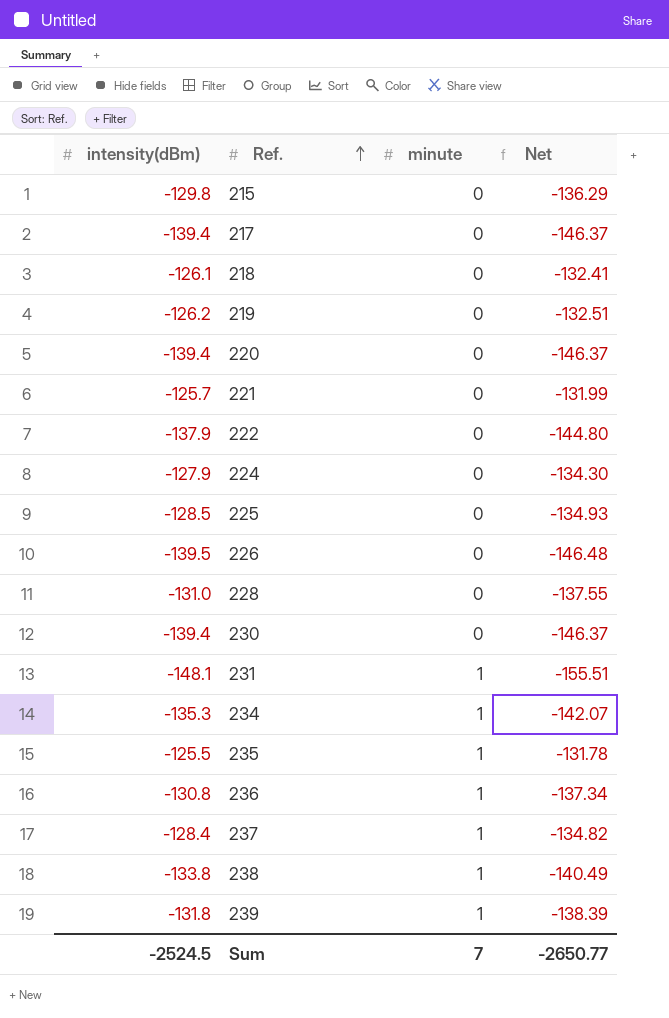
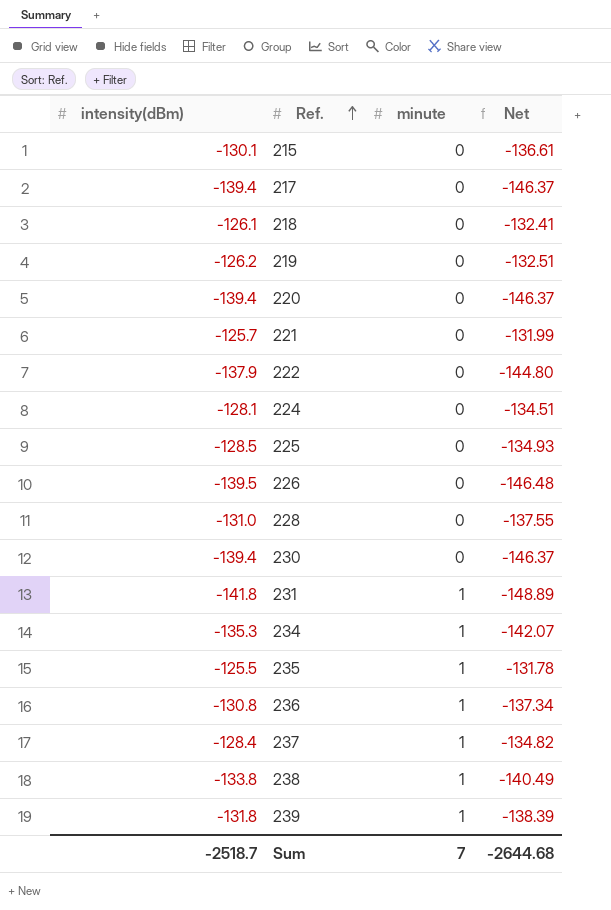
215 | intensity(dBm): -129.8 -> -130.1
215 | Net: -136.29 -> -136.61
224 | intensity(dBm): -127.9 -> -128.1
224 | Net: -134.30 -> -134.51
231 | intensity(dBm): -148.1 -> -141.8
231 | Net: -155.51 -> -148.89
Sum | intensity(dBm): -2524.5 -> -2518.7
Sum | Net: -2650.77 -> -2644.68

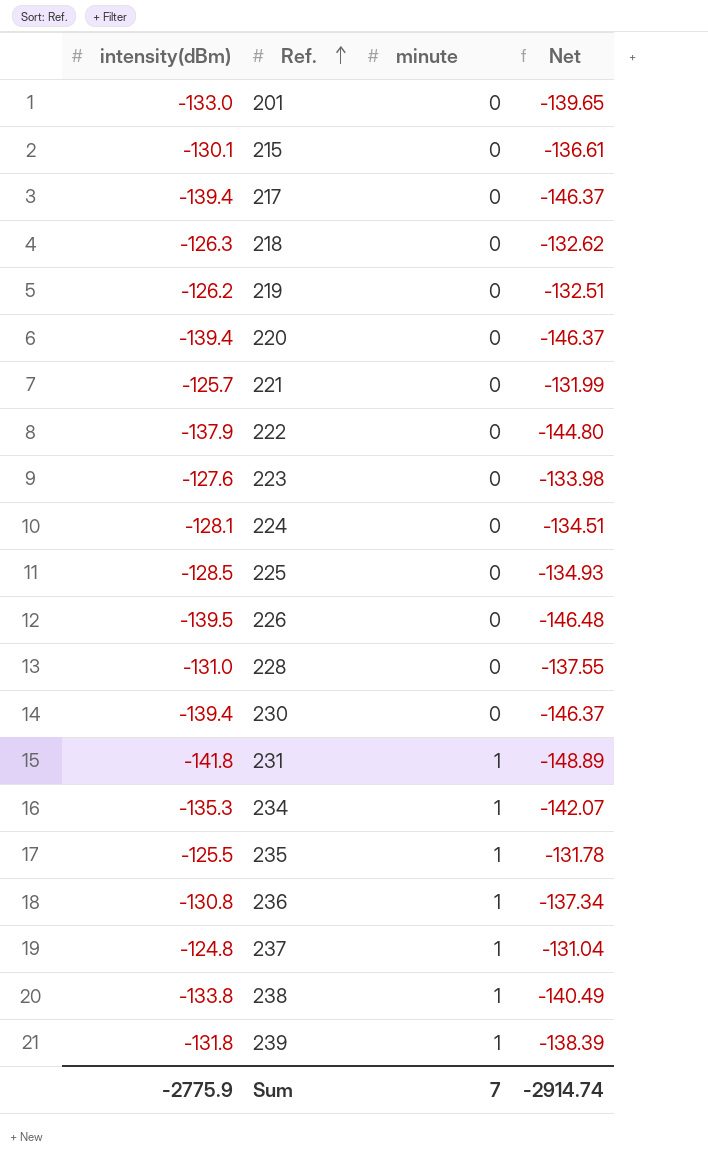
row 201: none -> -133.0 | 0 | -139.65
218 | intensity(dBm): -126.1 -> -126.3
218 | Net: -132.41 -> -132.62
row 223: none -> -127.6 | 0 | -133.98
237 | intensity(dBm): -128.4 -> -124.8
237 | Net: -134.82 -> -131.04
Sum | intensity(dBm): -2518.7 -> -2775.9
Sum | Net: -2644.68 -> -2914.74

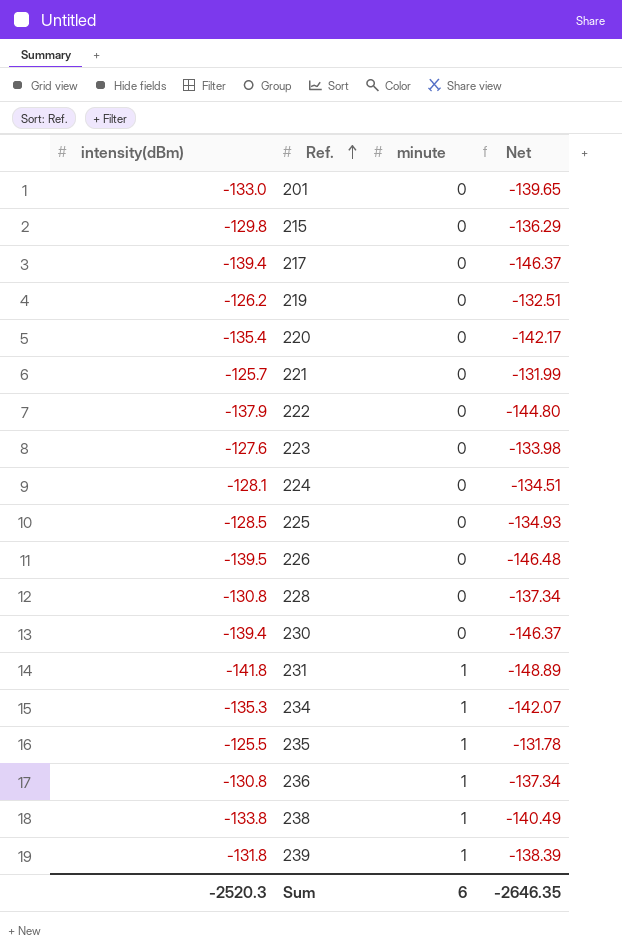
row 218: -126.3 | 0 | -132.62 -> none
row 237: -124.8 | 1 | -131.04 -> none
215 | intensity(dBm): -130.1 -> -129.8
215 | Net: -136.61 -> -136.29
220 | intensity(dBm): -139.4 -> -135.4
220 | Net: -146.37 -> -142.17
228 | intensity(dBm): -131.0 -> -130.8
228 | Net: -137.55 -> -137.34
Sum | intensity(dBm): -2775.9 -> -2520.3
Sum | minute: 7 -> 6
Sum | Net: -2914.74 -> -2646.35

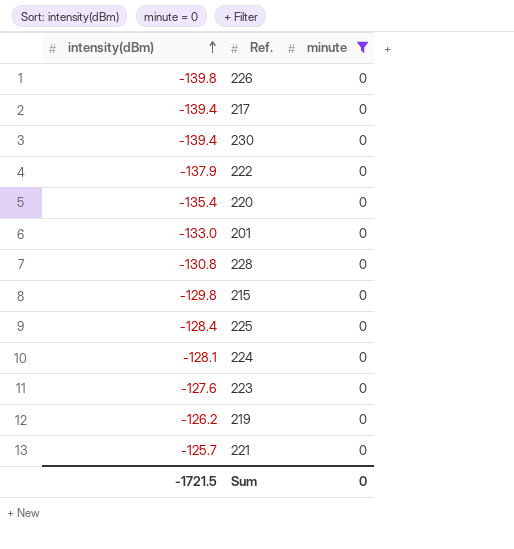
filter: none -> minute = 0
row order: Ref. ascending -> intensity(dBm) ascending
column Net | formula: [intensity(dBm)] * 1.05 -> none
226 | intensity(dBm): -139.5 -> -139.8
225 | intensity(dBm): -128.5 -> -128.4
Sum | intensity(dBm): -2520.3 -> -1721.5
Sum | minute: 6 -> 0

